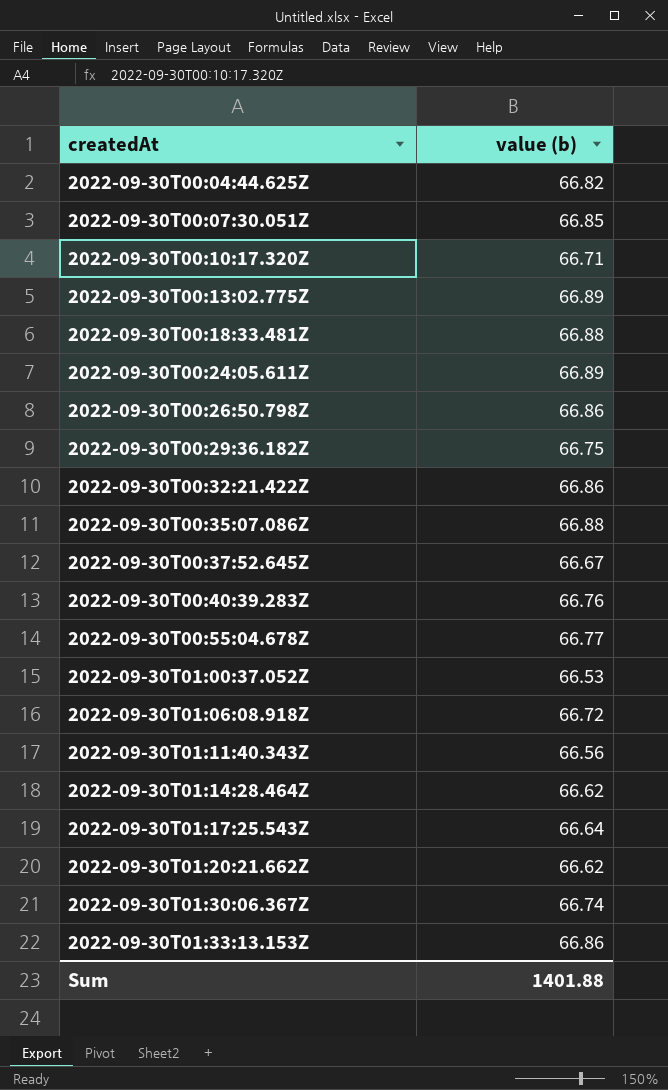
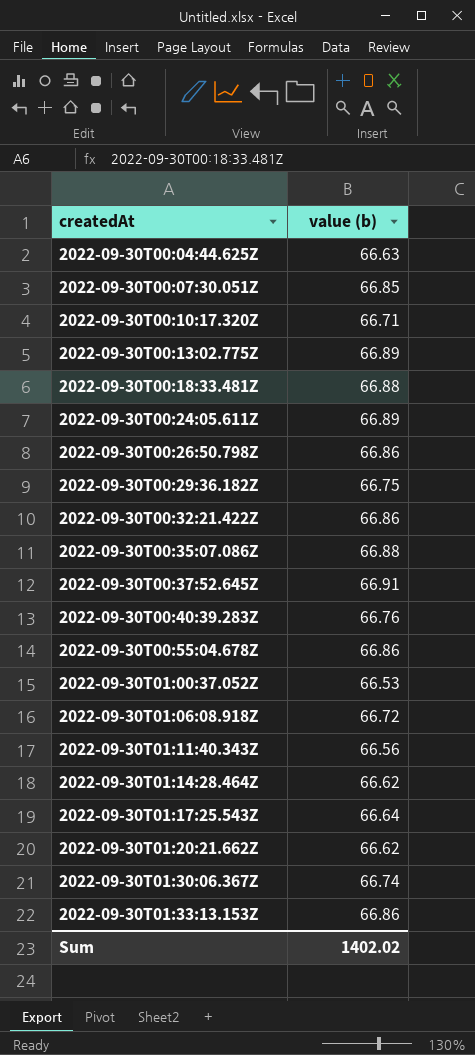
2022-09-30T00:04:44.625Z | value (b): 66.82 -> 66.63
2022-09-30T00:37:52.645Z | value (b): 66.67 -> 66.91
2022-09-30T00:55:04.678Z | value (b): 66.77 -> 66.86
Sum | value (b): 1401.88 -> 1402.02

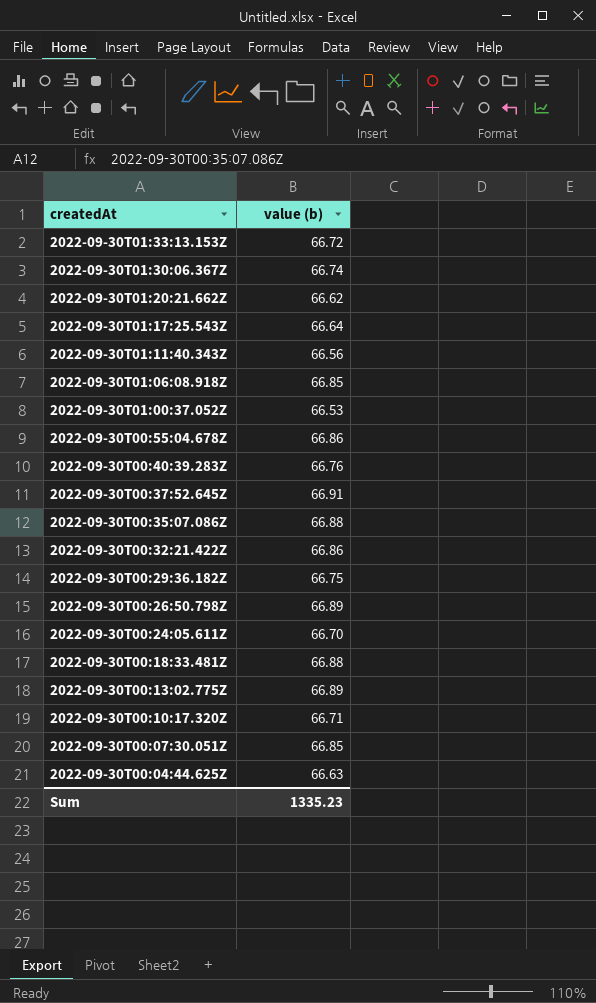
row order: createdAt ascending -> createdAt descending
row 2022-09-30T01:14:28.464Z: 66.62 -> none
2022-09-30T01:33:13.153Z | value (b): 66.86 -> 66.72
2022-09-30T01:06:08.918Z | value (b): 66.72 -> 66.85
2022-09-30T00:26:50.798Z | value (b): 66.86 -> 66.89
2022-09-30T00:24:05.611Z | value (b): 66.89 -> 66.70
Sum | value (b): 1402.02 -> 1335.23

